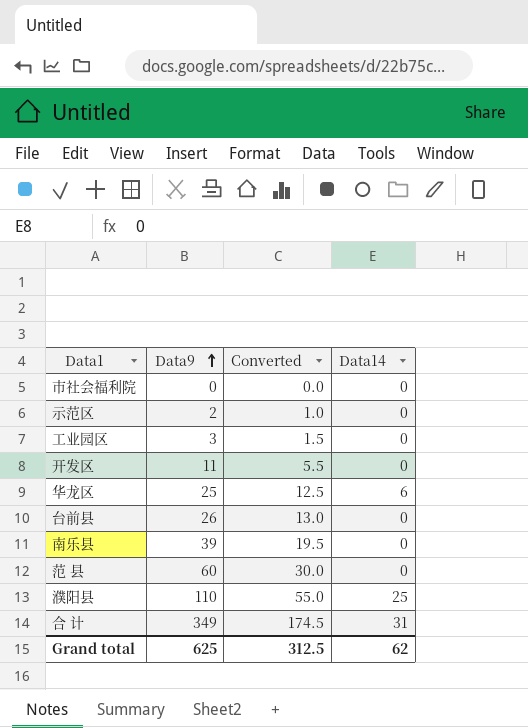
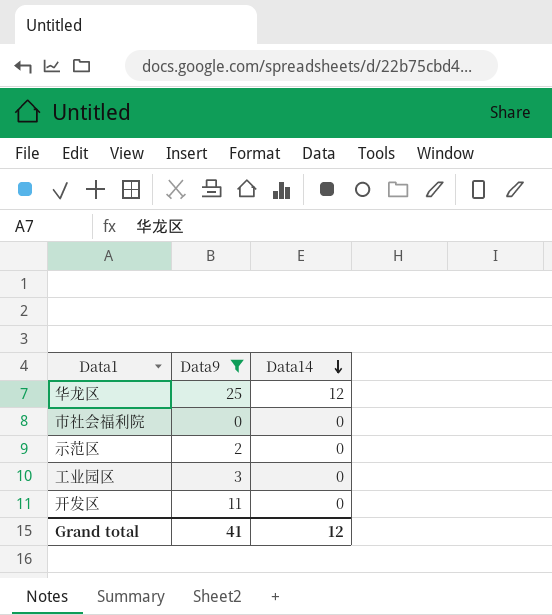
filter: none -> Data9 <= 25
row order: Data9 ascending -> Data14 descending
column Converted | formula: [Data9] * 0.5 -> none
华龙区 | Data14: 6 -> 12
Grand total | Data9: 625 -> 41
Grand total | Data14: 62 -> 12

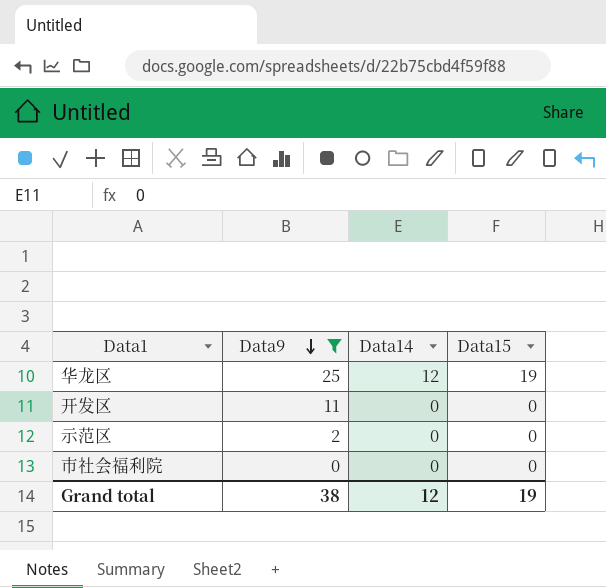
row order: Data14 descending -> Data9 descending
column Data15 | position: none -> 4
row 工业园区: 3 | 0 -> none
Grand total | Data9: 41 -> 38

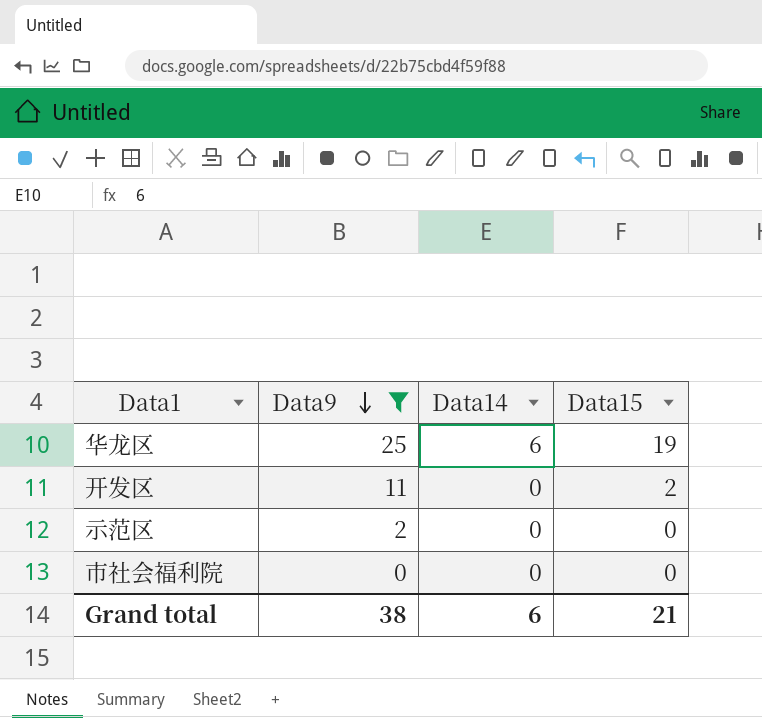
华龙区 | Data14: 12 -> 6
开发区 | Data15: 0 -> 2
Grand total | Data14: 12 -> 6
Grand total | Data15: 19 -> 21

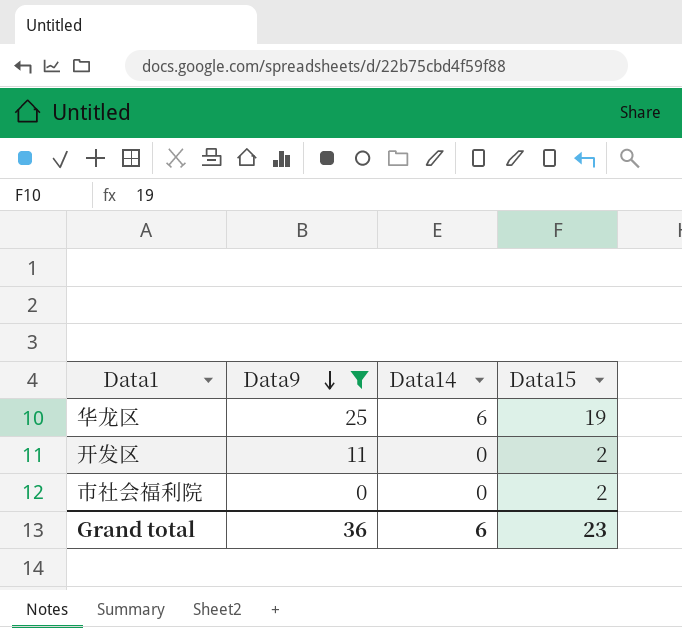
row 示范区: 2 | 0 | 0 -> none
市社会福利院 | Data15: 0 -> 2
Grand total | Data9: 38 -> 36
Grand total | Data15: 21 -> 23

